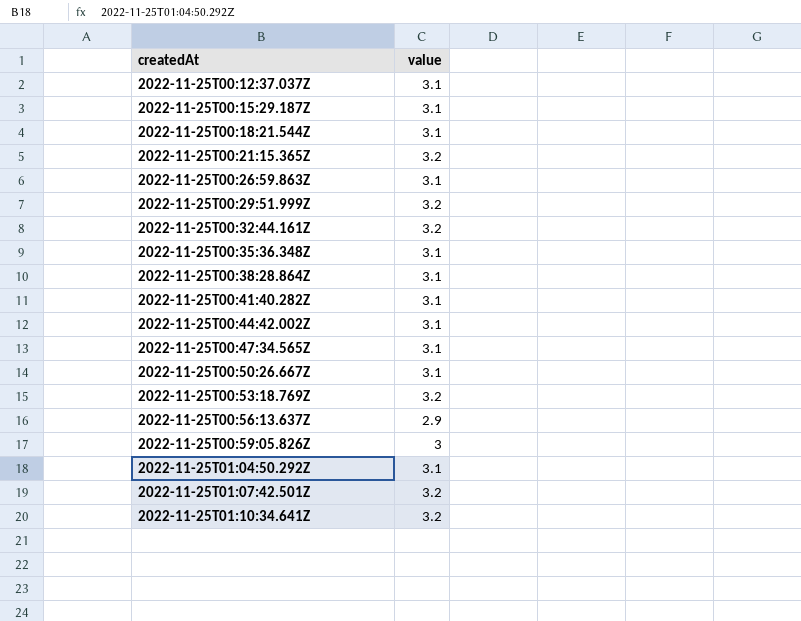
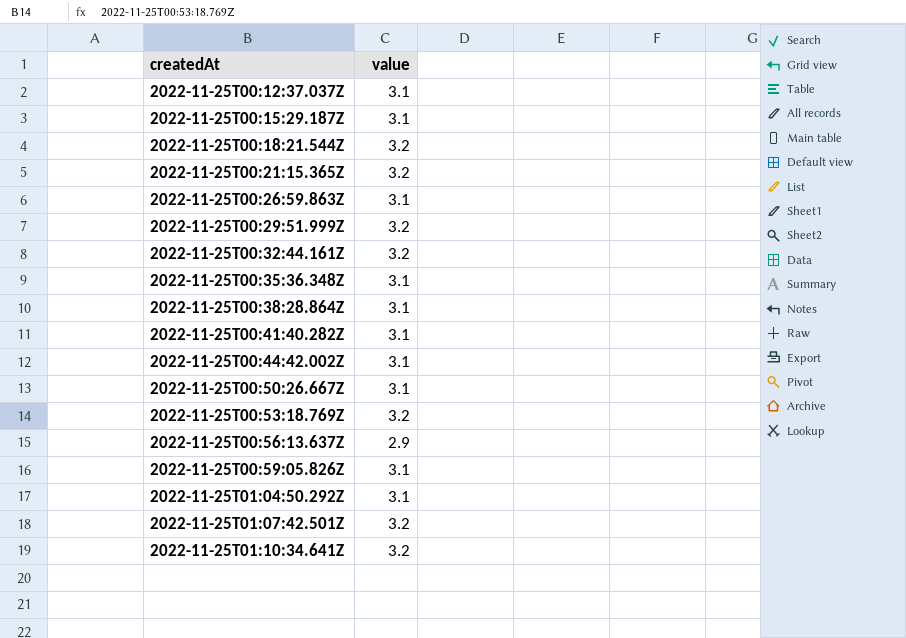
row 2022-11-25T00:47:34.565Z: 3.1 -> none
2022-11-25T00:18:21.544Z | value: 3.1 -> 3.2
2022-11-25T00:59:05.826Z | value: 3 -> 3.1

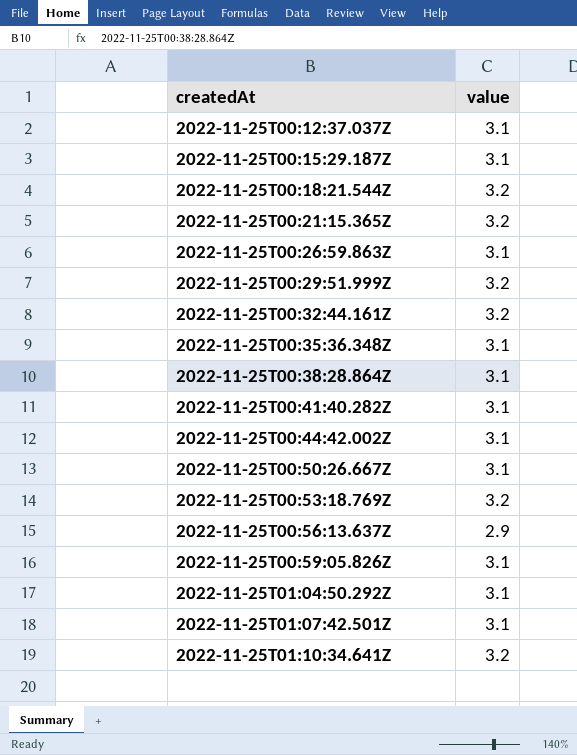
2022-11-25T01:07:42.501Z | value: 3.2 -> 3.1

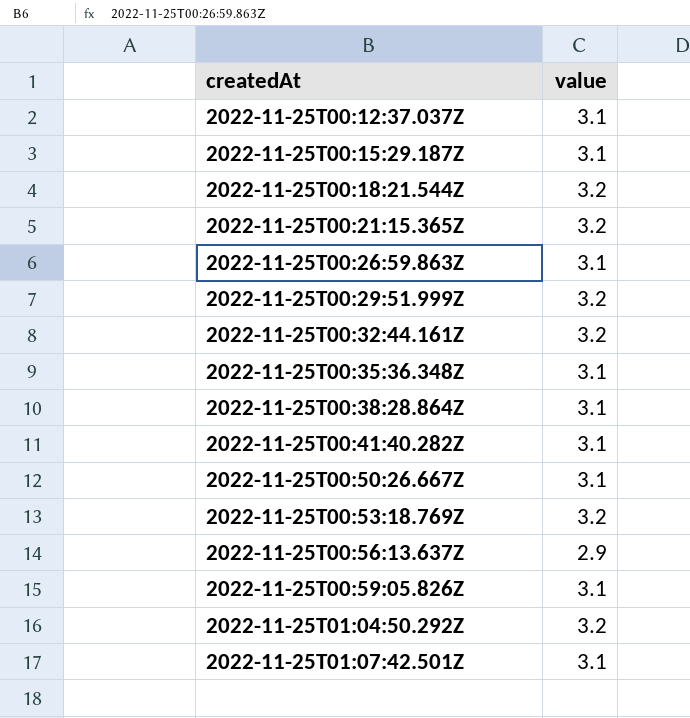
row 2022-11-25T00:44:42.002Z: 3.1 -> none
row 2022-11-25T01:10:34.641Z: 3.2 -> none
2022-11-25T01:04:50.292Z | value: 3.1 -> 3.2

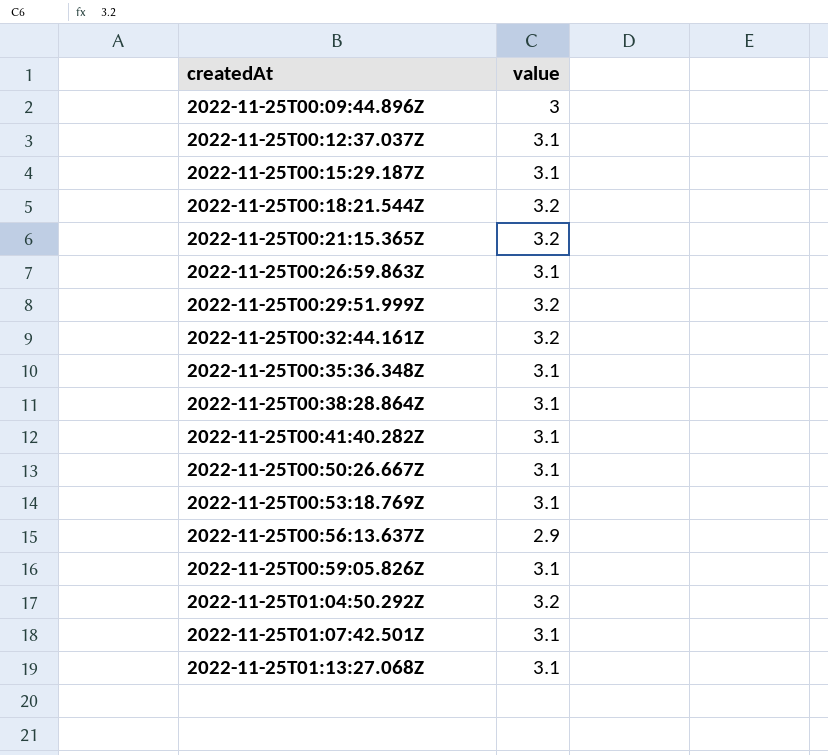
row 2022-11-25T00:09:44.896Z: none -> 3
2022-11-25T00:53:18.769Z | value: 3.2 -> 3.1
row 2022-11-25T01:13:27.068Z: none -> 3.1

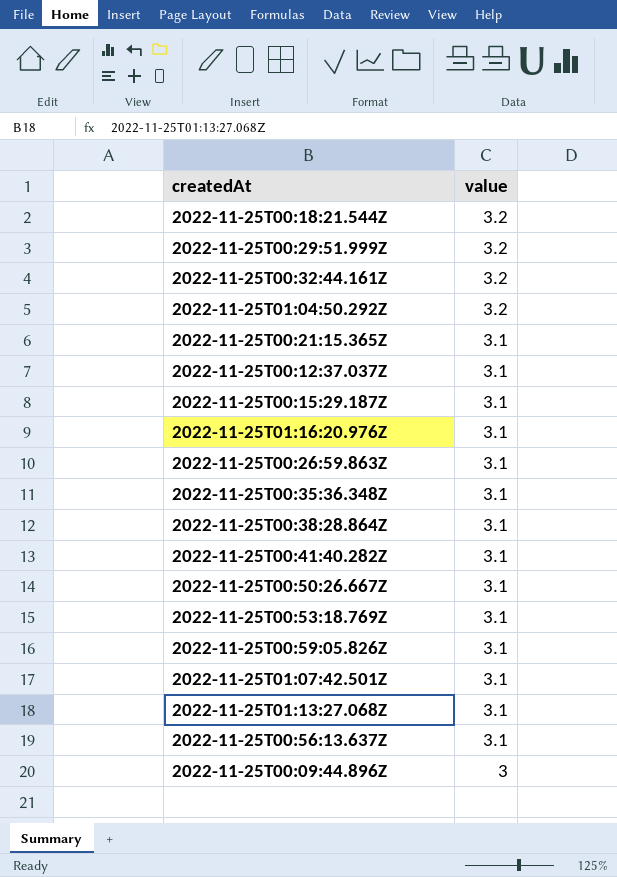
row order: createdAt ascending -> value descending
2022-11-25T00:21:15.365Z | value: 3.2 -> 3.1
row 2022-11-25T01:16:20.976Z: none -> 3.1
2022-11-25T00:56:13.637Z | value: 2.9 -> 3.1

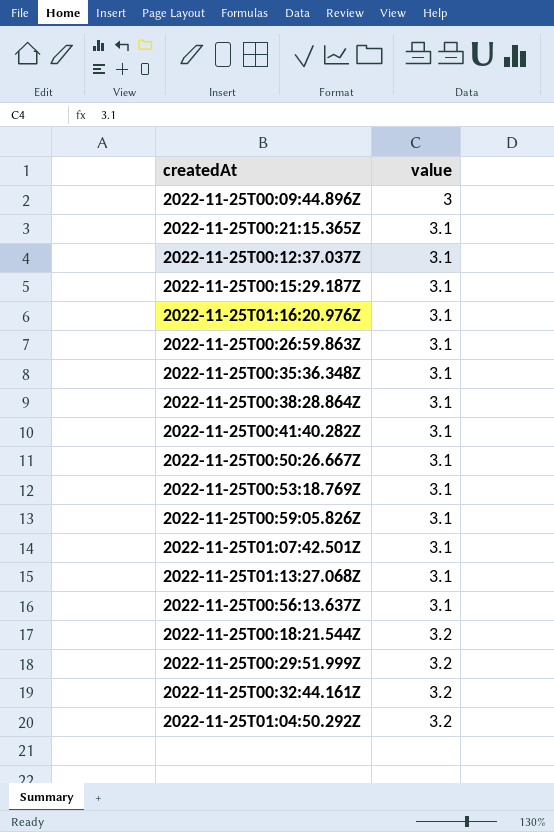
row order: value descending -> value ascending

